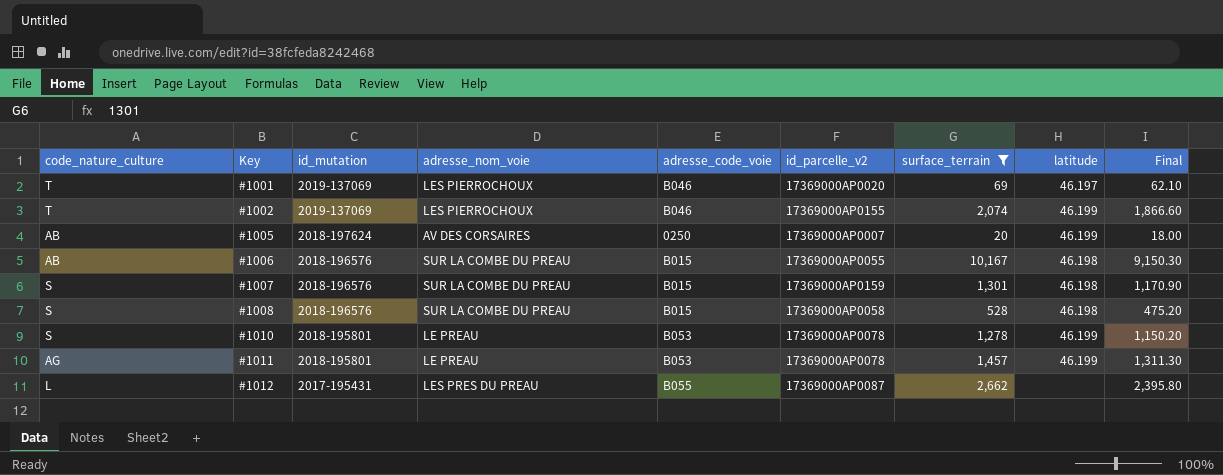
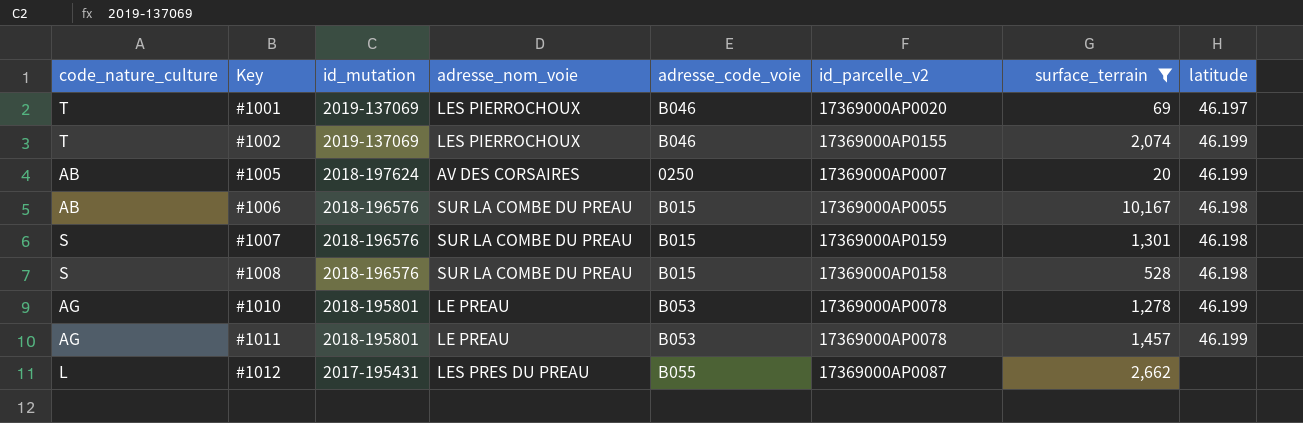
column Final | formula: [surface_terrain] * 0.9 -> none
#1008 | id_parcelle_v2: 17369000AP0058 -> 17369000AP0158
#1010 | code_nature_culture: S -> AG

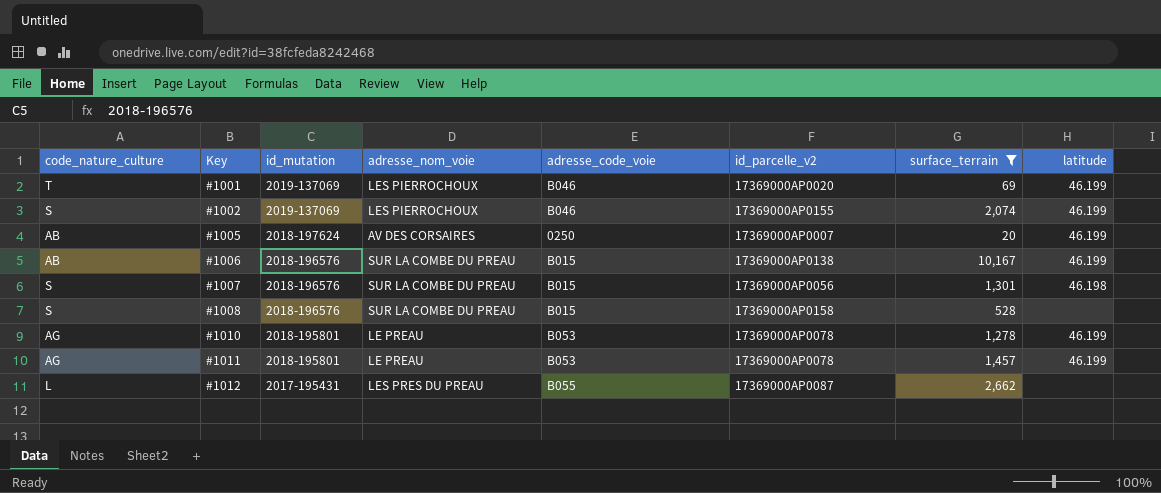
#1001 | latitude: 46.197 -> 46.199
#1002 | code_nature_culture: T -> S
#1006 | id_parcelle_v2: 17369000AP0055 -> 17369000AP0138
#1006 | latitude: 46.198 -> 46.199
#1007 | id_parcelle_v2: 17369000AP0159 -> 17369000AP0056
#1008 | latitude: 46.198 -> none

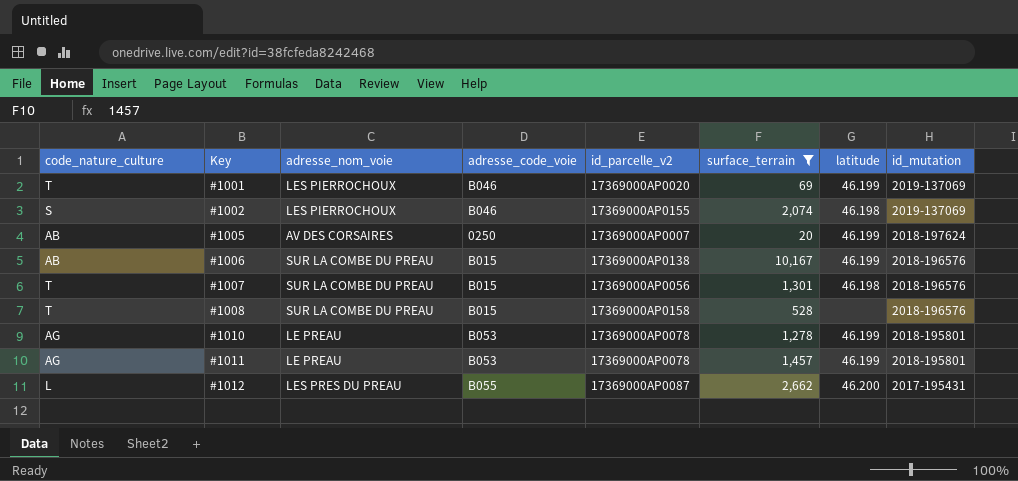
column id_mutation | position: 3 -> 8
#1002 | latitude: 46.199 -> 46.198
#1007 | code_nature_culture: S -> T
#1008 | code_nature_culture: S -> T
#1012 | latitude: none -> 46.200

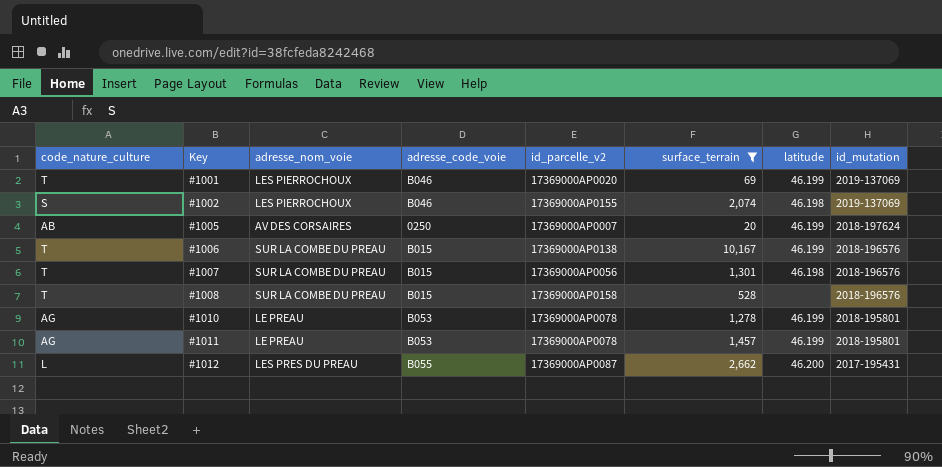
#1006 | code_nature_culture: AB -> T

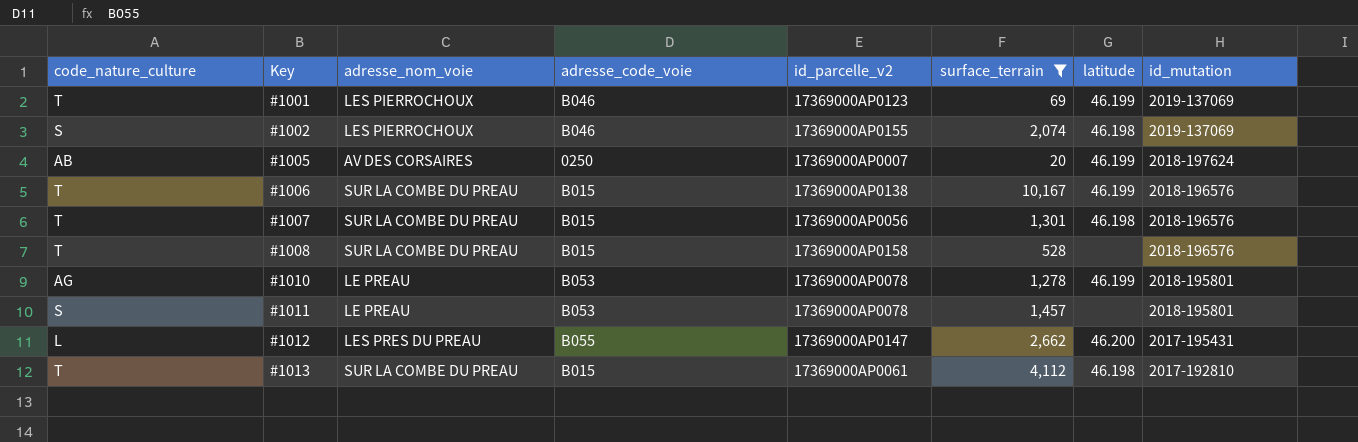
#1001 | id_parcelle_v2: 17369000AP0020 -> 17369000AP0123
#1011 | code_nature_culture: AG -> S
#1011 | latitude: 46.199 -> none
#1012 | id_parcelle_v2: 17369000AP0087 -> 17369000AP0147
row #1013: none -> T | SUR LA COMBE DU PREAU | B015 | 17369000AP0061 | 4,112 | 46.198 | 2017-192810

